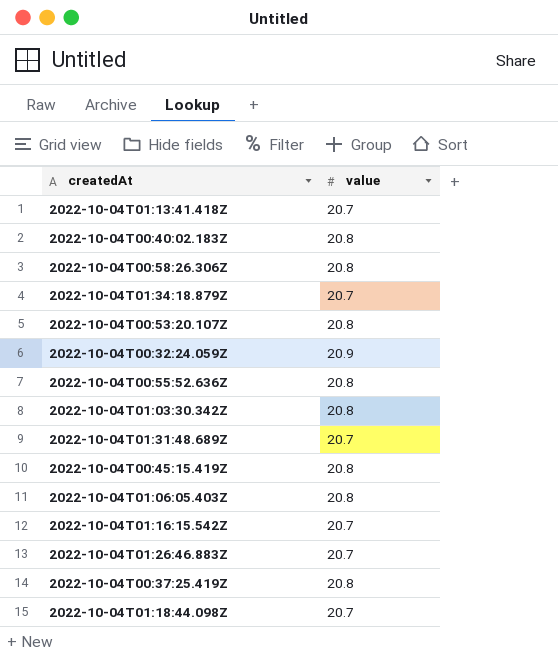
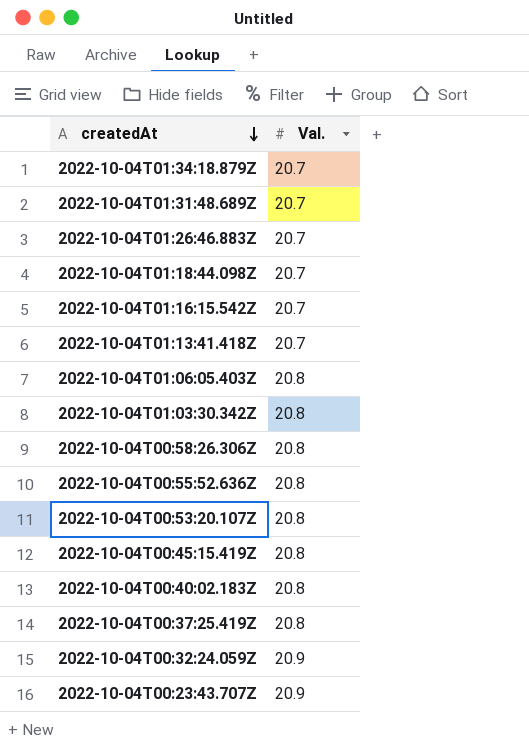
row order: none -> createdAt descending
column name: value -> Val.
row 2022-10-04T00:23:43.707Z: none -> 20.9

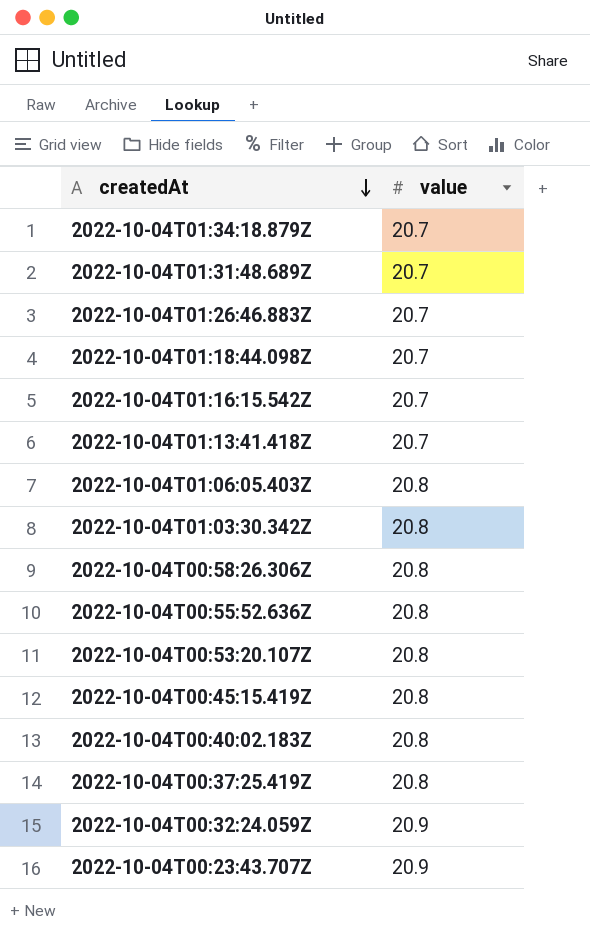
column name: Val. -> value

